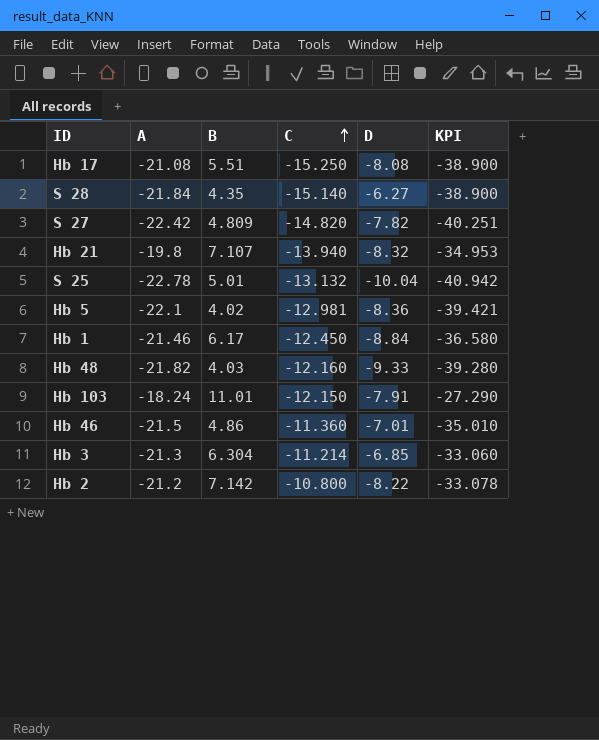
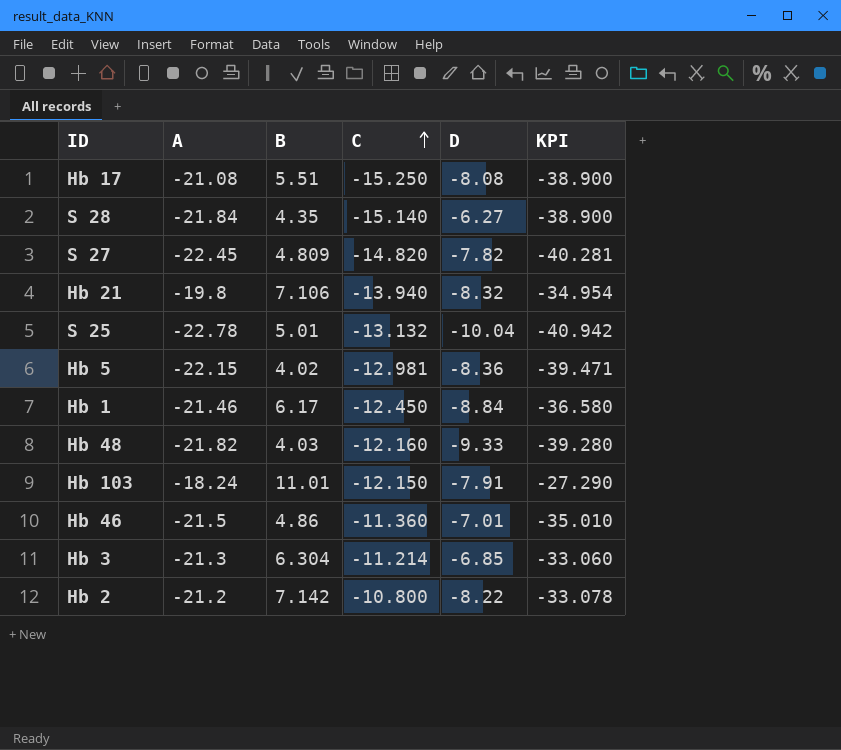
S 27 | A: -22.42 -> -22.45
S 27 | KPI: -40.251 -> -40.281
Hb 21 | B: 7.107 -> 7.106
Hb 21 | KPI: -34.953 -> -34.954
Hb 5 | A: -22.1 -> -22.15
Hb 5 | KPI: -39.421 -> -39.471

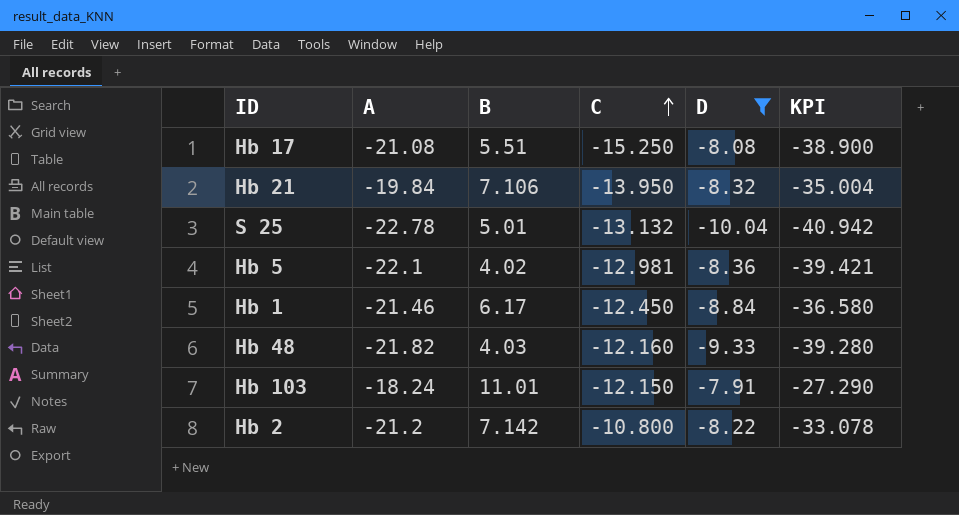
filter: none -> D <= -7.91
Hb 21 | A: -19.8 -> -19.84
Hb 21 | C: -13.940 -> -13.950
Hb 21 | KPI: -34.954 -> -35.004
Hb 5 | A: -22.15 -> -22.1
Hb 5 | KPI: -39.471 -> -39.421

